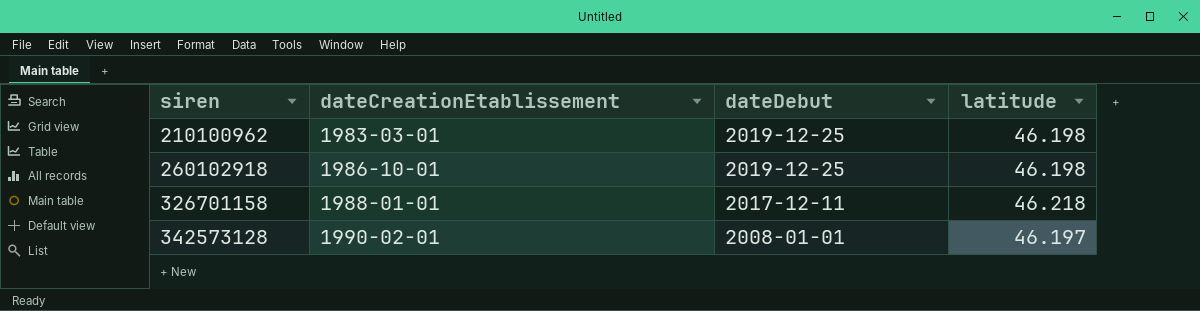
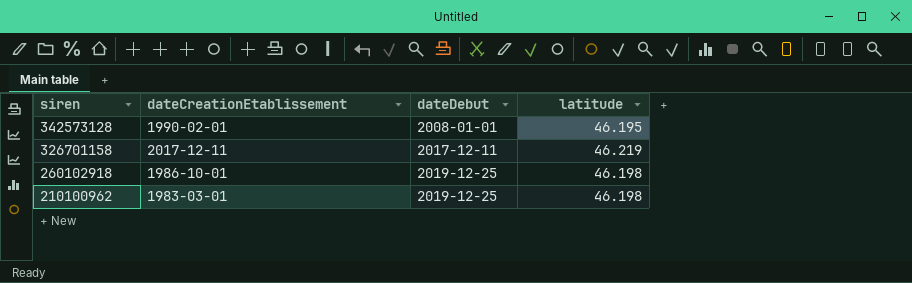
row order: siren ascending -> siren descending
342573128 | latitude: 46.197 -> 46.195
326701158 | dateCreationEtablissement: 1988-01-01 -> 2017-12-11
326701158 | latitude: 46.218 -> 46.219

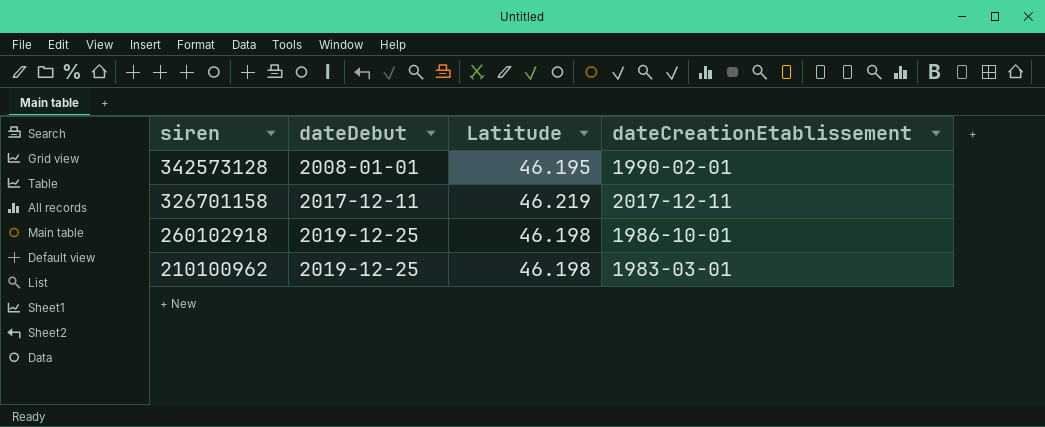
column name: latitude -> Latitude
column dateCreationEtablissement | position: 2 -> 4

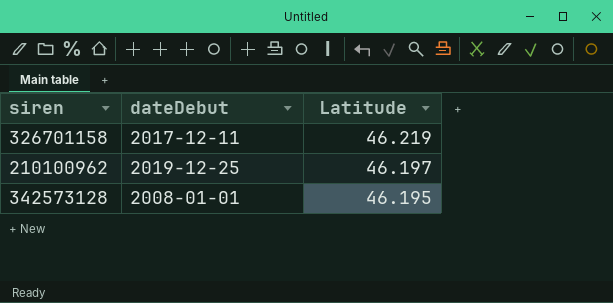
row order: siren descending -> Latitude descending
column dateCreationEtablissement | position: 4 -> none
row 260102918: 2019-12-25 | 46.198 | 1986-10-01 -> none
210100962 | Latitude: 46.198 -> 46.197

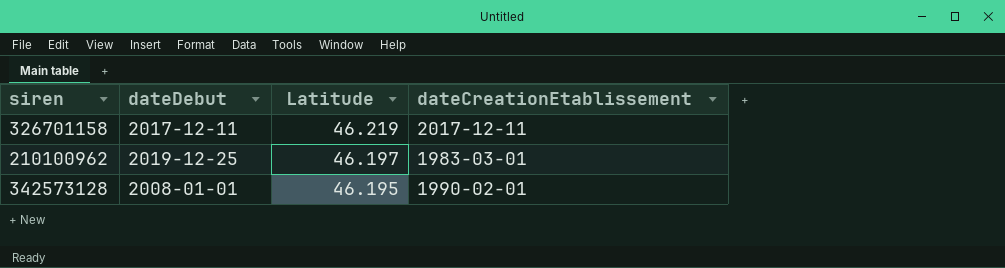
column dateCreationEtablissement | position: none -> 4

